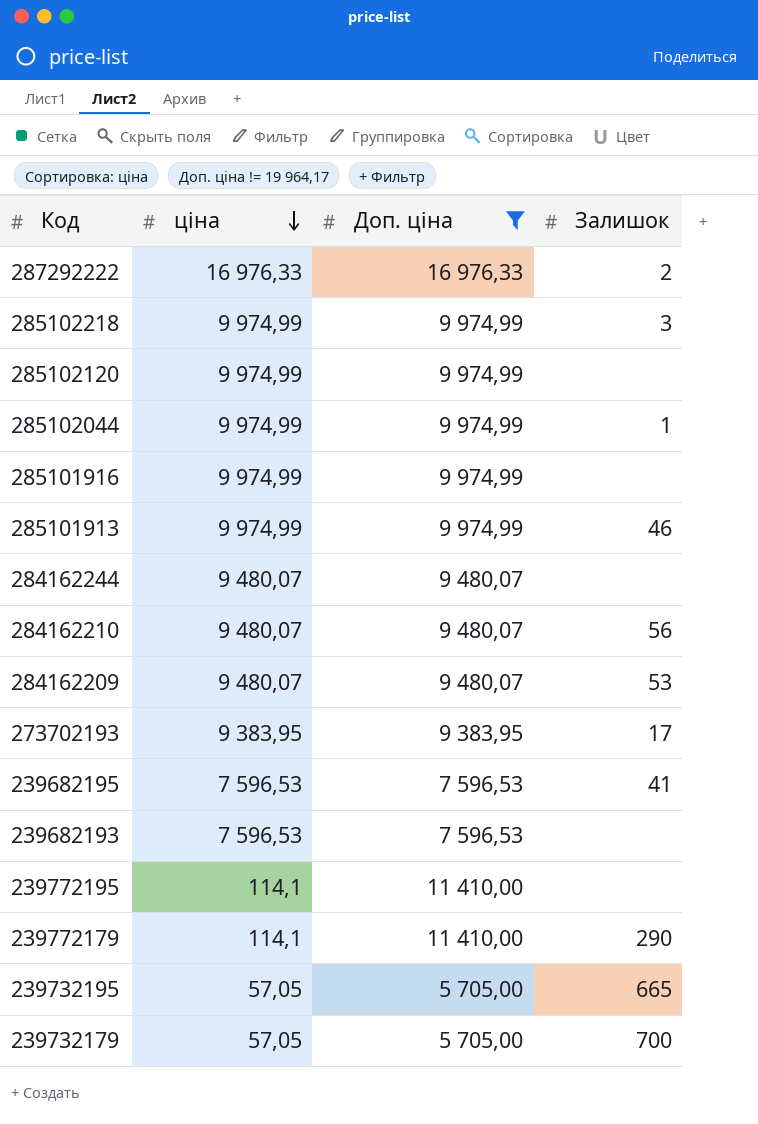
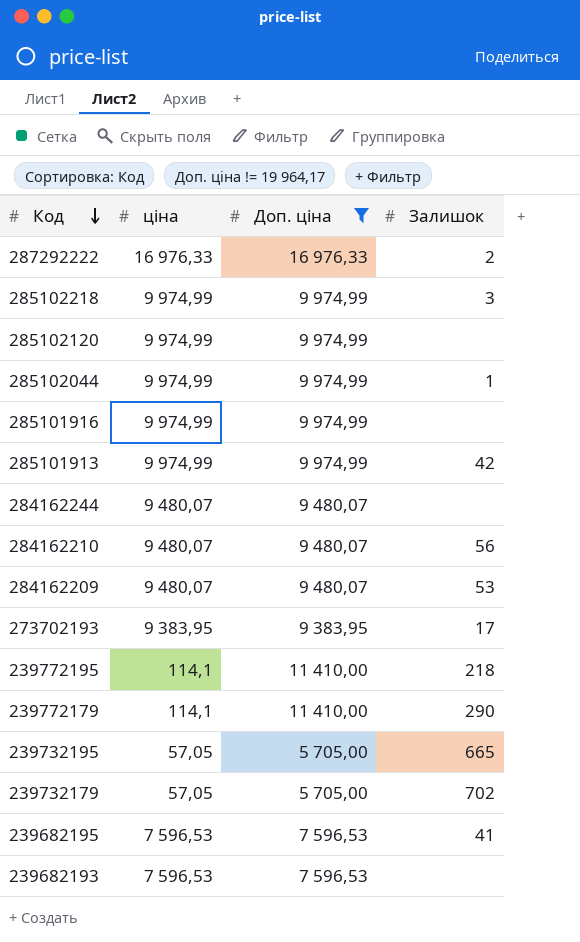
row order: ціна descending -> Код descending
285101913 | Залишок: 46 -> 42
239772195 | Залишок: none -> 218
239732179 | Залишок: 700 -> 702

